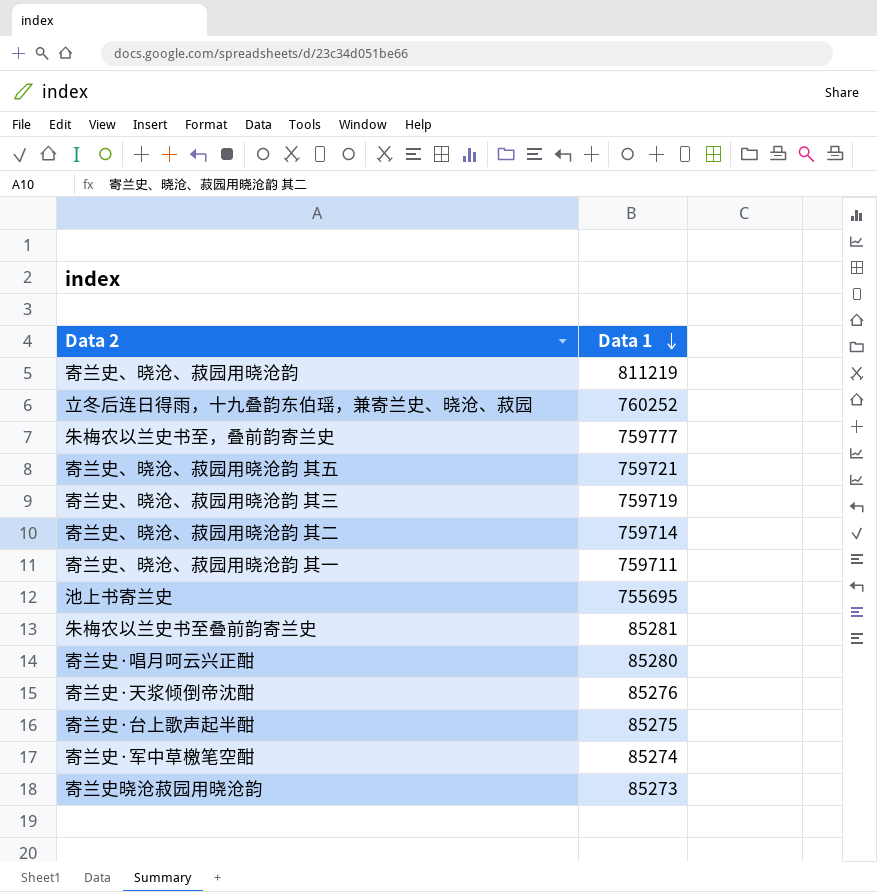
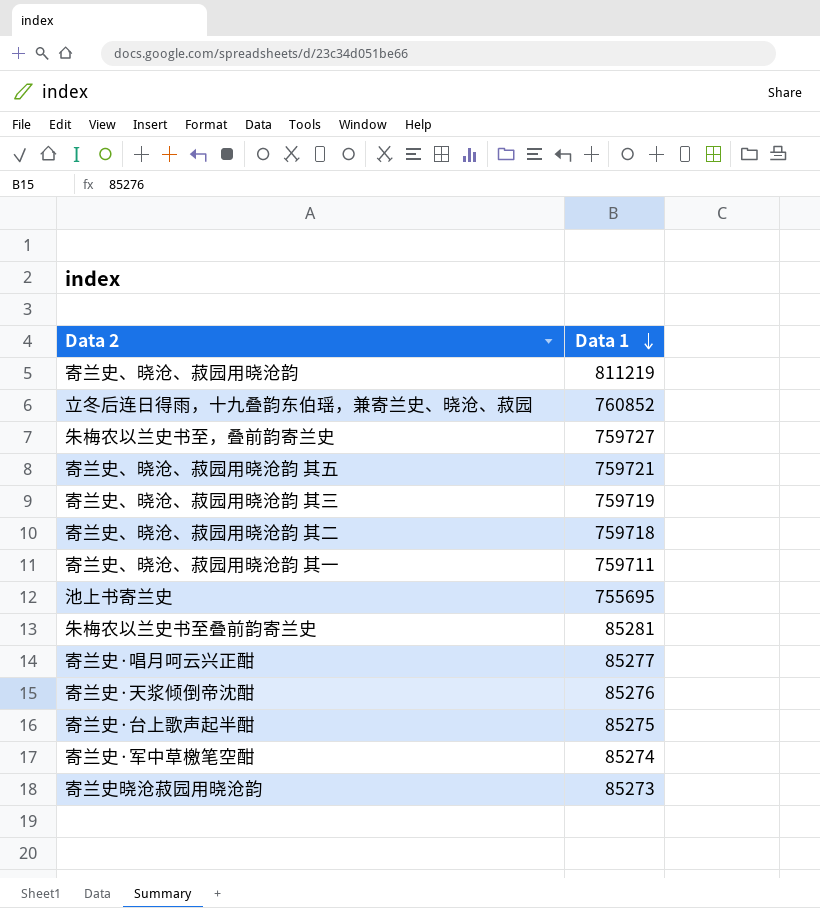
立冬后连日得雨，十九叠韵东伯瑶，兼寄兰史、晓沧、菽园 | Data 1: 760252 -> 760852
朱梅农以兰史书至，叠前韵寄兰史 | Data 1: 759777 -> 759727
寄兰史、晓沧、菽园用晓沧韵 其二 | Data 1: 759714 -> 759718
寄兰史·唱月呵云兴正酣 | Data 1: 85280 -> 85277

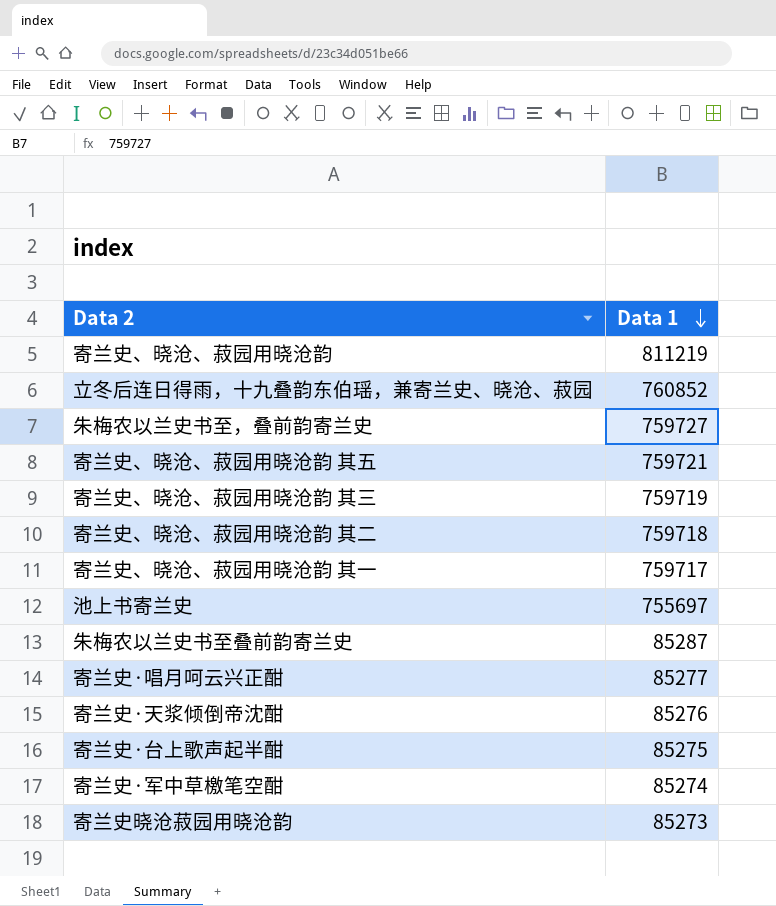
寄兰史、晓沧、菽园用晓沧韵 其一 | Data 1: 759711 -> 759717
池上书寄兰史 | Data 1: 755695 -> 755697
朱梅农以兰史书至叠前韵寄兰史 | Data 1: 85281 -> 85287

